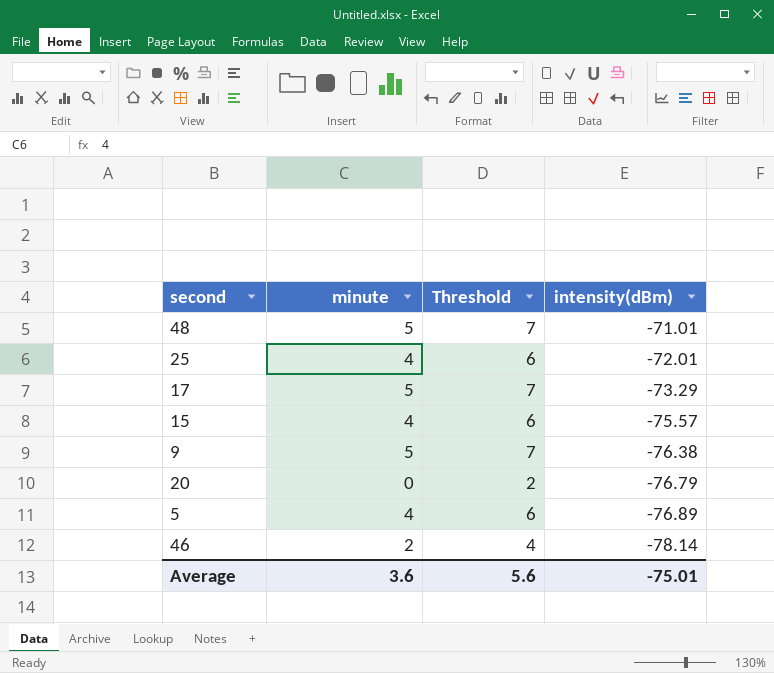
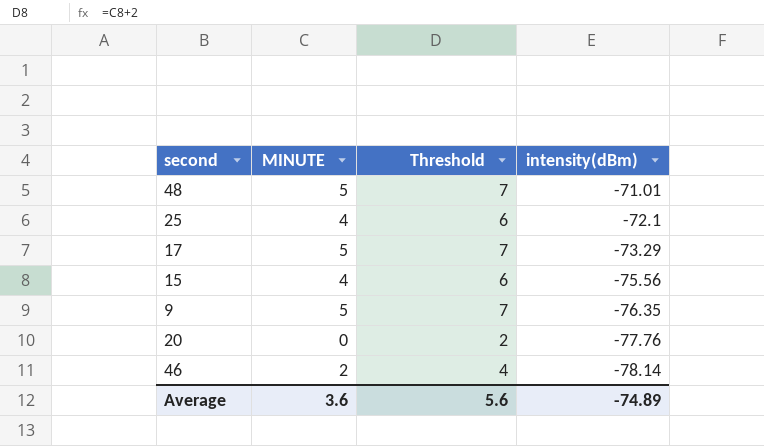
column name: minute -> MINUTE
row 5: 4 | 6 | -76.89 -> none
25 | intensity(dBm): -72.01 -> -72.1
15 | intensity(dBm): -75.57 -> -75.56
9 | intensity(dBm): -76.38 -> -76.35
20 | intensity(dBm): -76.79 -> -77.76
Average | intensity(dBm): -75.01 -> -74.89

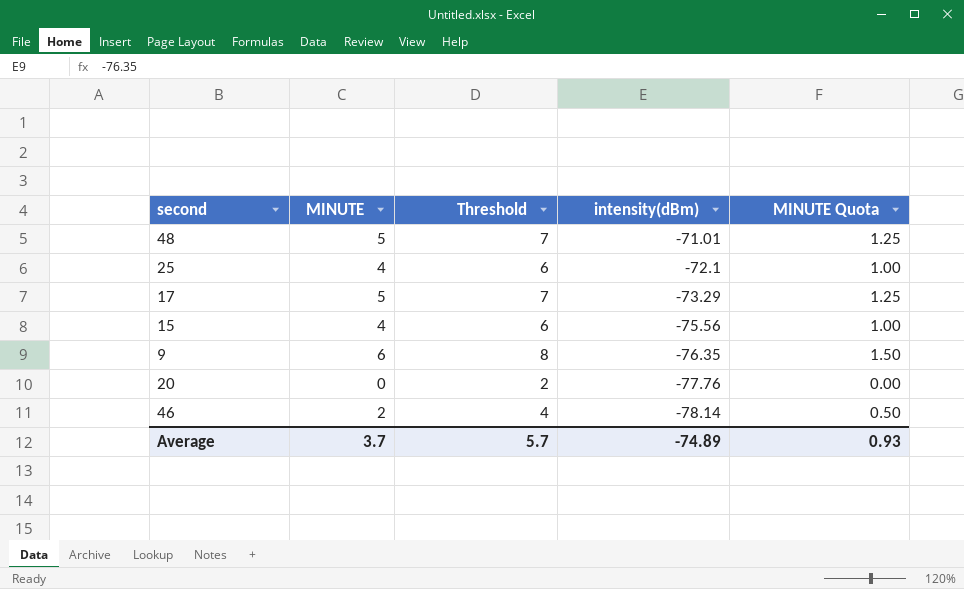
column MINUTE Quota | formula: none -> [MINUTE] * 0.25
9 | MINUTE: 5 -> 6
9 | Threshold: 7 -> 8
Average | MINUTE: 3.6 -> 3.7
Average | Threshold: 5.6 -> 5.7

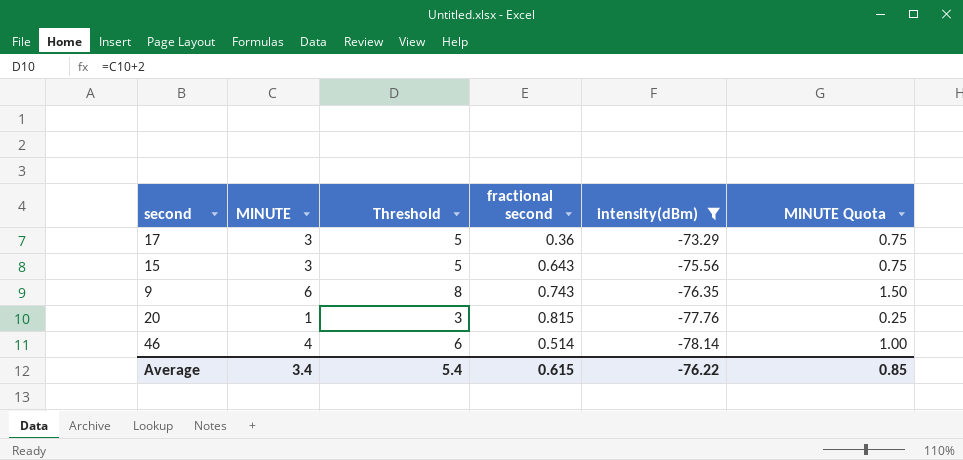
filter: none -> intensity(dBm) <= -73.29
column fractional second | position: none -> 4
17 | MINUTE: 5 -> 3
17 | Threshold: 7 -> 5
17 | MINUTE Quota: 1.25 -> 0.75
15 | MINUTE: 4 -> 3
15 | Threshold: 6 -> 5
15 | MINUTE Quota: 1.00 -> 0.75
20 | MINUTE: 0 -> 1
20 | Threshold: 2 -> 3
20 | MINUTE Quota: 0.00 -> 0.25
46 | MINUTE: 2 -> 4
46 | Threshold: 4 -> 6
46 | MINUTE Quota: 0.50 -> 1.00
Average | MINUTE: 3.7 -> 3.4
Average | Threshold: 5.7 -> 5.4
Average | intensity(dBm): -74.89 -> -76.22
Average | MINUTE Quota: 0.93 -> 0.85

